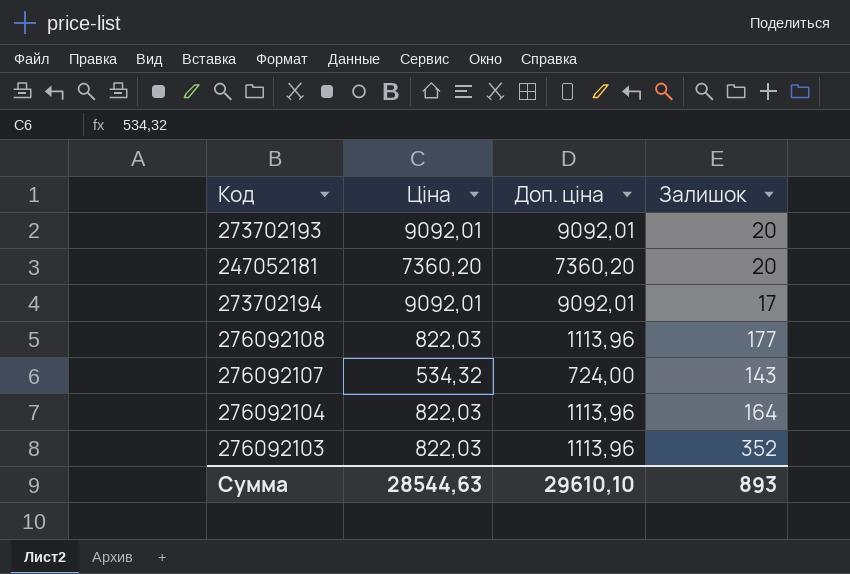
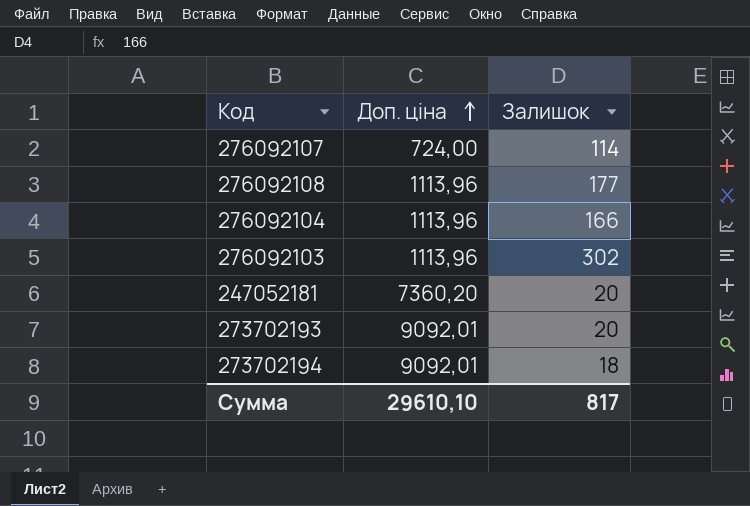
row order: none -> Доп. ціна ascending
column Ціна | position: 2 -> none
276092107 | Залишок: 143 -> 114
276092104 | Залишок: 164 -> 166
276092103 | Залишок: 352 -> 302
273702194 | Залишок: 17 -> 18
Сумма | Залишок: 893 -> 817

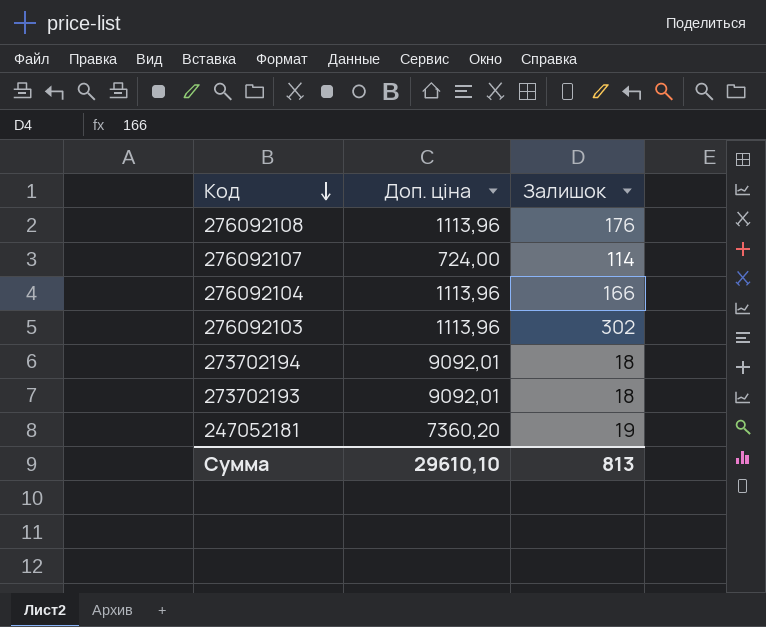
row order: Доп. ціна ascending -> Код descending
276092108 | Залишок: 177 -> 176
273702193 | Залишок: 20 -> 18
247052181 | Залишок: 20 -> 19
Сумма | Залишок: 817 -> 813

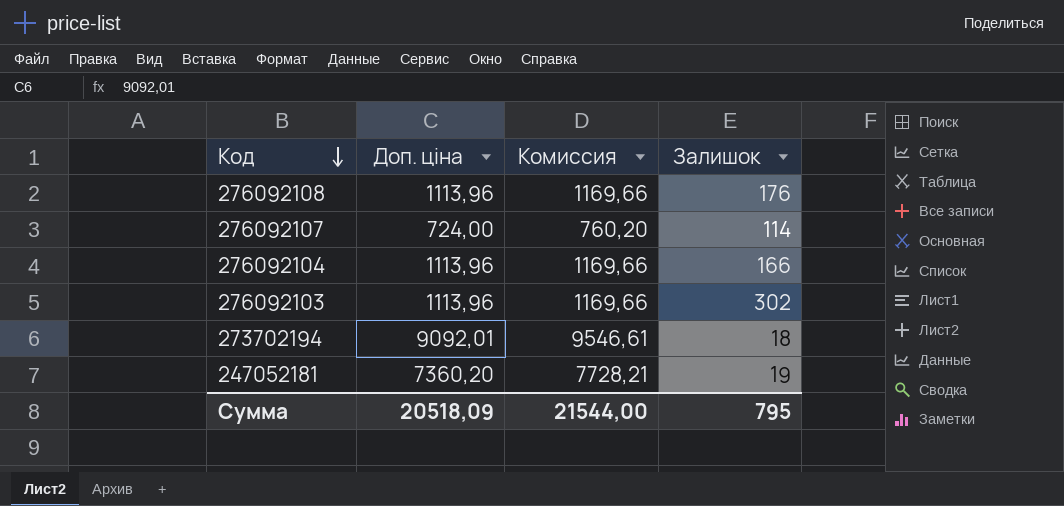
column Комиссия | formula: none -> [Доп. ціна] * 1,05
row 273702193: 9092,01 | 18 -> none
Сумма | Доп. ціна: 29610,10 -> 20518,09
Сумма | Залишок: 813 -> 795

